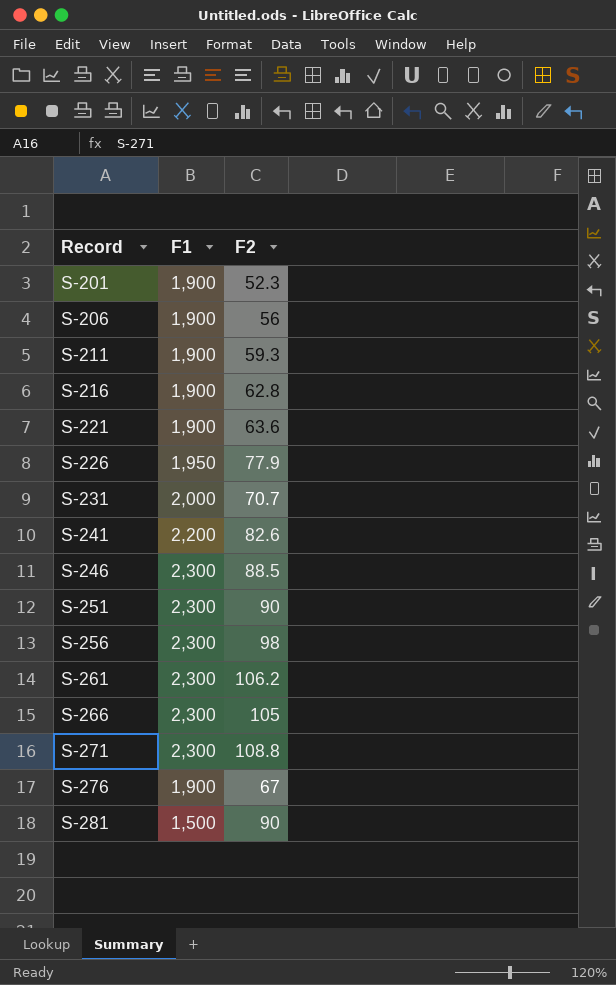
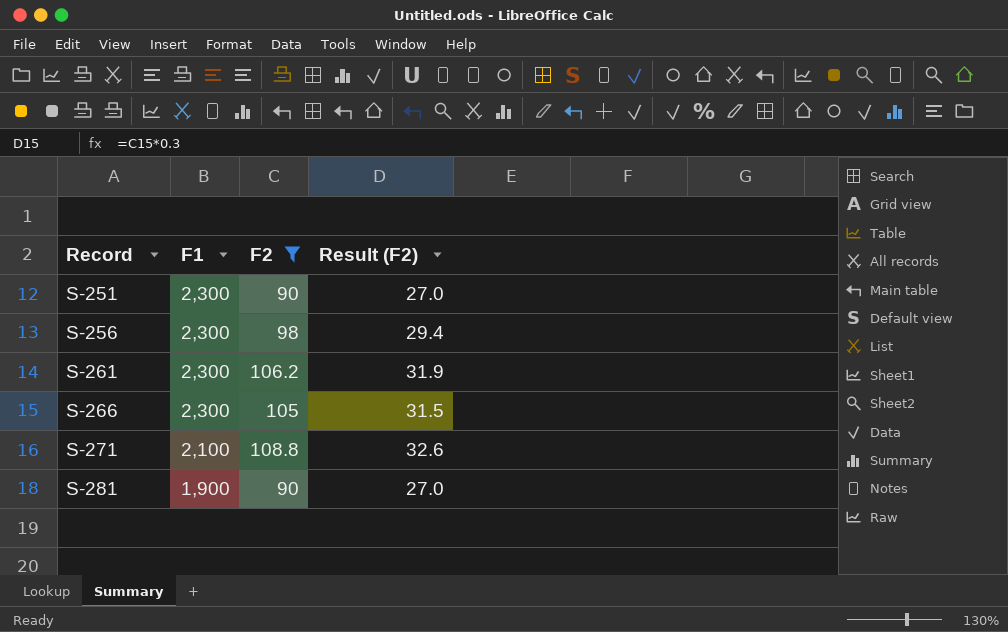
filter: none -> F2 >= 90
column Result (F2) | formula: none -> [F2] * 0.3
S-271 | F1: 2,300 -> 2,100
S-281 | F1: 1,500 -> 1,900

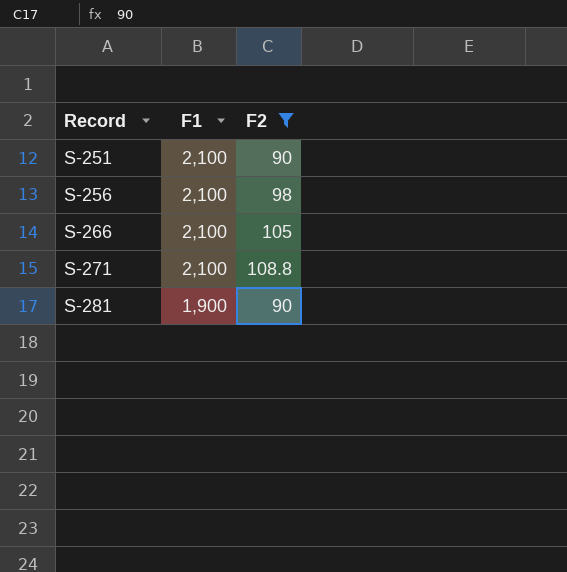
column Result (F2) | formula: [F2] * 0.3 -> none
row S-261: 2,300 | 106.2 | 31.9 -> none
S-251 | F1: 2,300 -> 2,100
S-256 | F1: 2,300 -> 2,100
S-266 | F1: 2,300 -> 2,100

